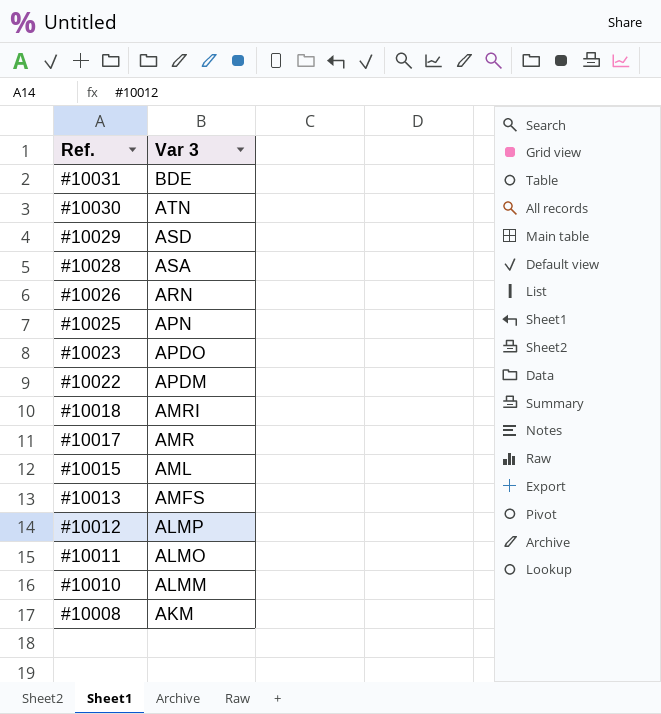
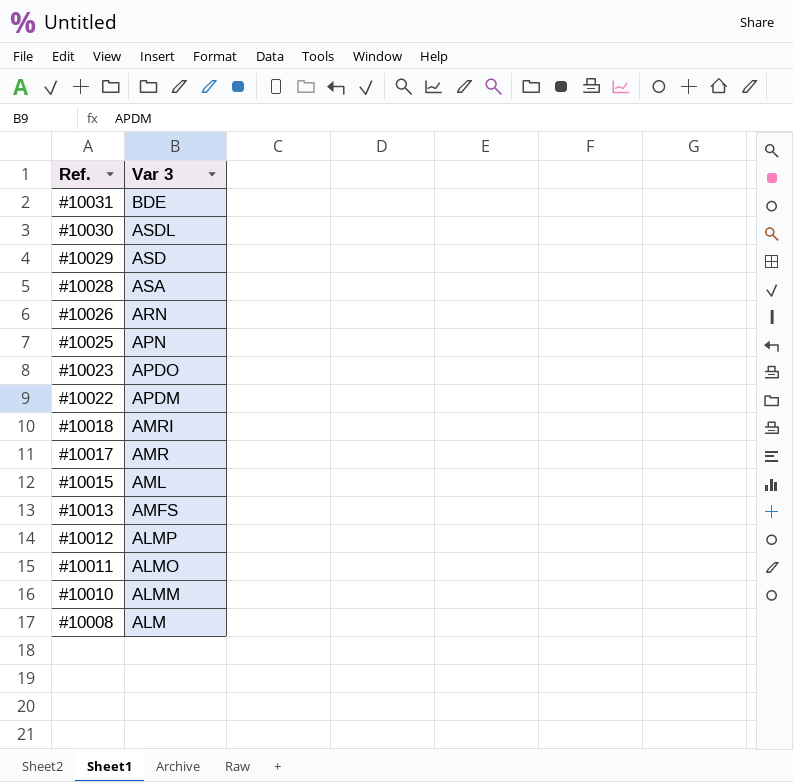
#10030 | Var 3: ATN -> ASDL
#10008 | Var 3: AKM -> ALM

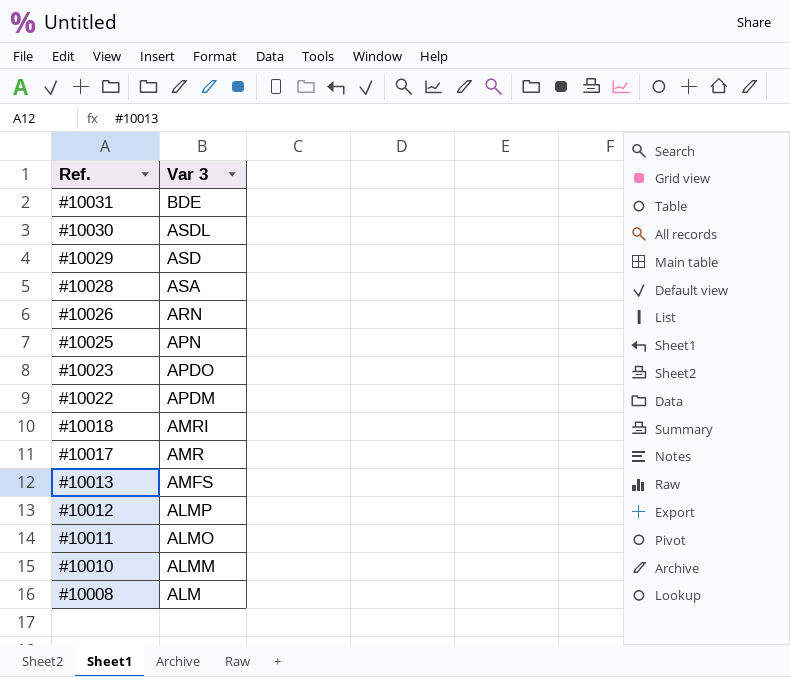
row #10015: AML -> none

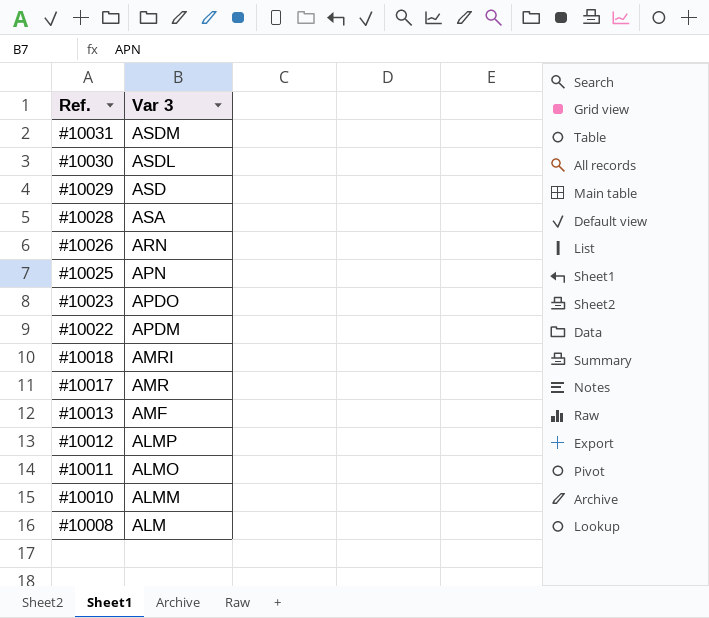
#10031 | Var 3: BDE -> ASDM
#10013 | Var 3: AMFS -> AMF

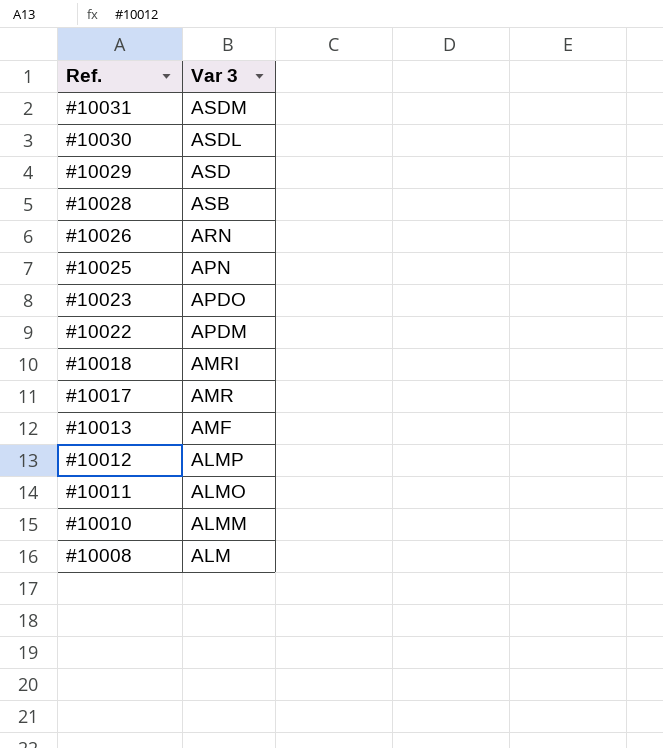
#10028 | Var 3: ASA -> ASB

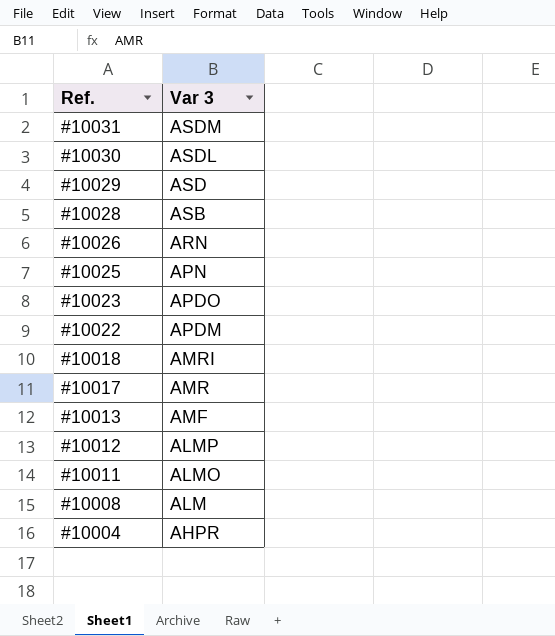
row #10010: ALMM -> none
row #10004: none -> AHPR

